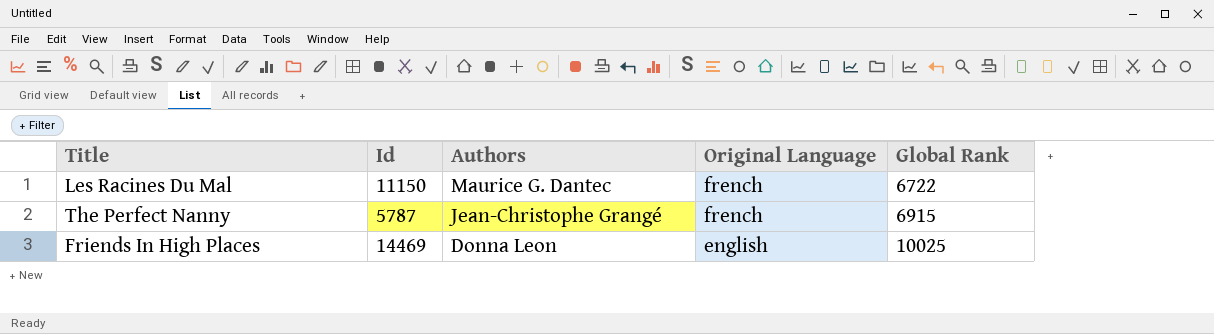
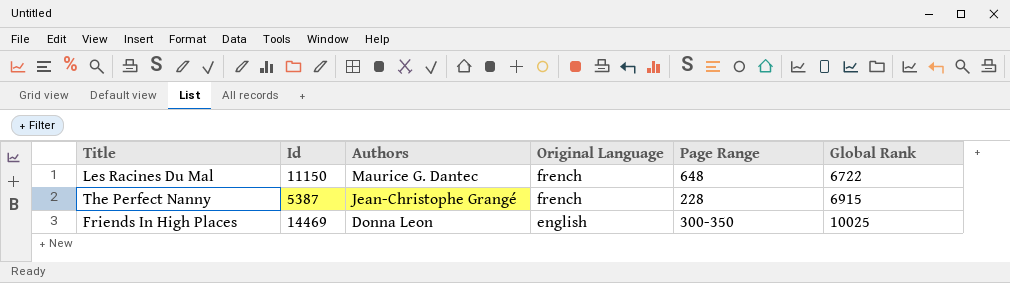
column Page Range | position: none -> 5
The Perfect Nanny | Id: 5787 -> 5387

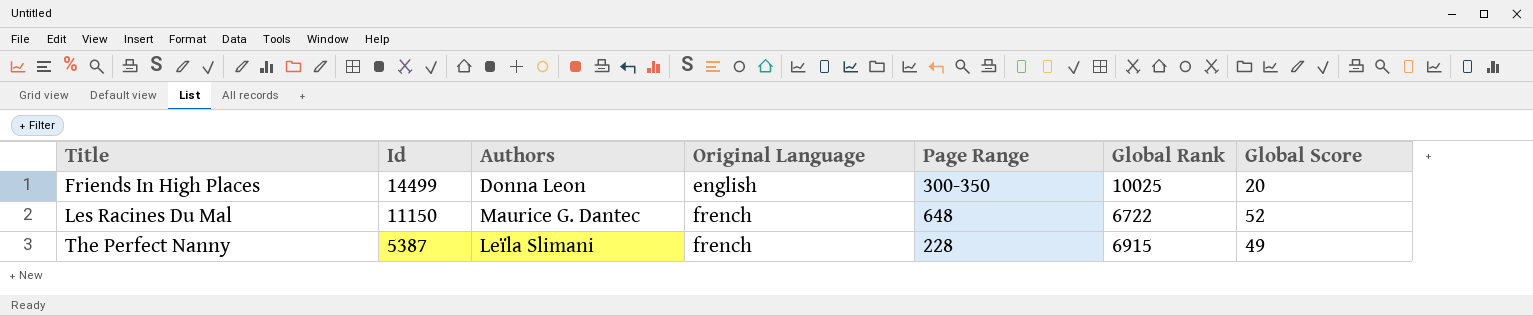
row order: Authors descending -> Title ascending
column Global Score | position: none -> 7
Friends In High Places | Id: 14469 -> 14499
The Perfect Nanny | Authors: Jean-Christophe Grangé -> Leïla Slimani

